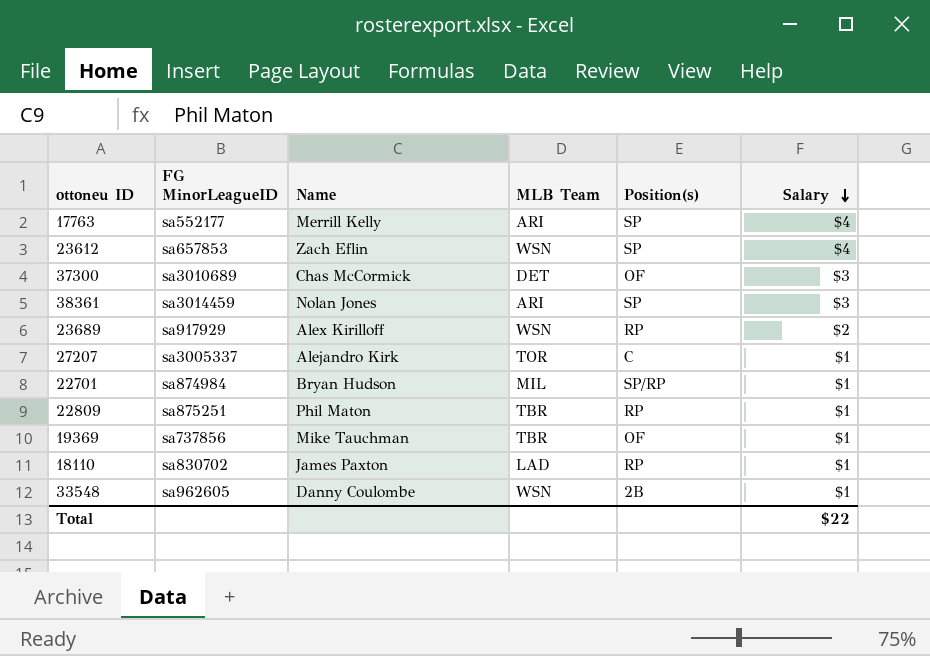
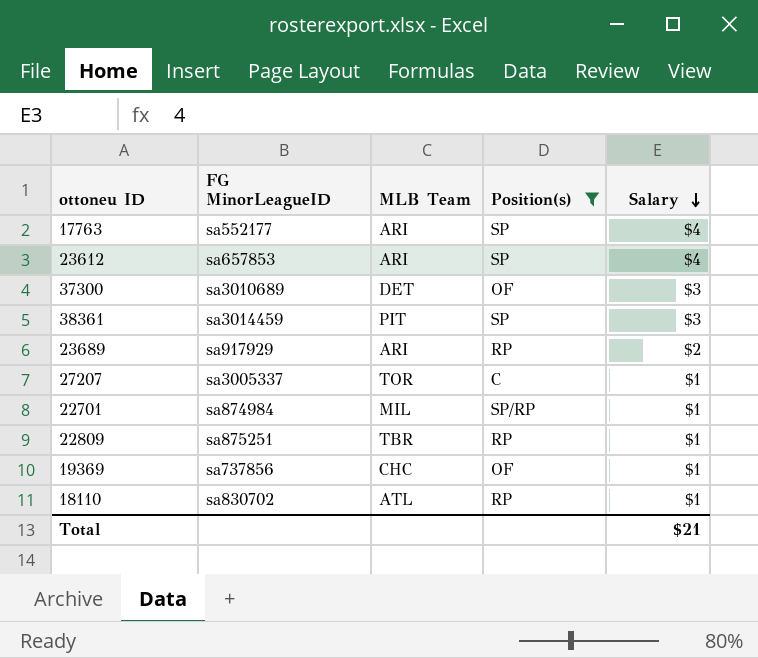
filter: none -> Position(s) != 2B
column Name | position: 3 -> none
23612 | MLB Team: WSN -> ARI
38361 | MLB Team: ARI -> PIT
23689 | MLB Team: WSN -> ARI
19369 | MLB Team: TBR -> CHC
18110 | MLB Team: LAD -> ATL
Total | Salary: $22 -> $21

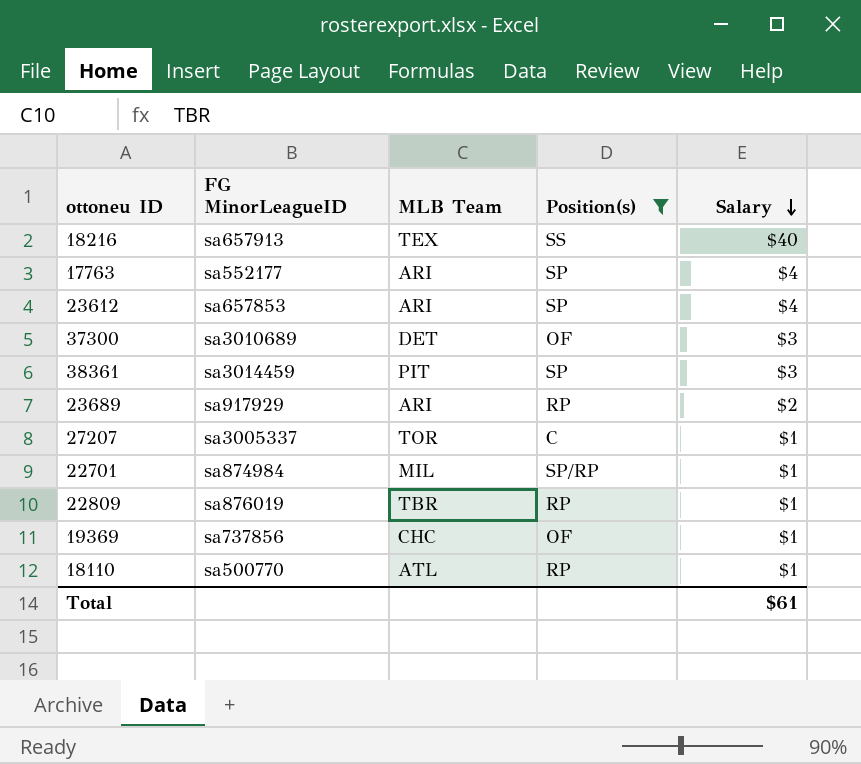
row 18216: none -> sa657913 | TEX | SS | $40
22809 | FG MinorLeagueID: sa875251 -> sa876019
18110 | FG MinorLeagueID: sa830702 -> sa500770
Total | Salary: $21 -> $61

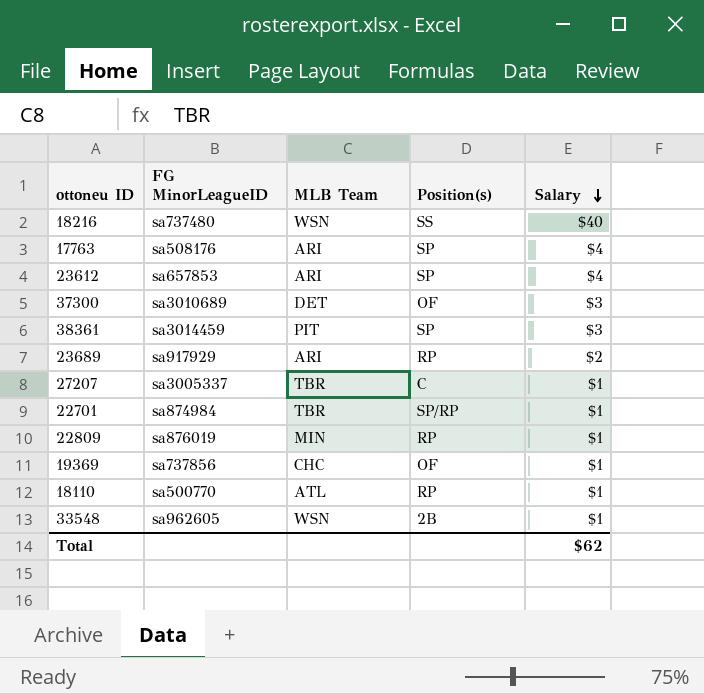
filter: Position(s) != 2B -> none
18216 | FG MinorLeagueID: sa657913 -> sa737480
18216 | MLB Team: TEX -> WSN
17763 | FG MinorLeagueID: sa552177 -> sa508176
27207 | MLB Team: TOR -> TBR
22701 | MLB Team: MIL -> TBR
22809 | MLB Team: TBR -> MIN
Total | Salary: $61 -> $62

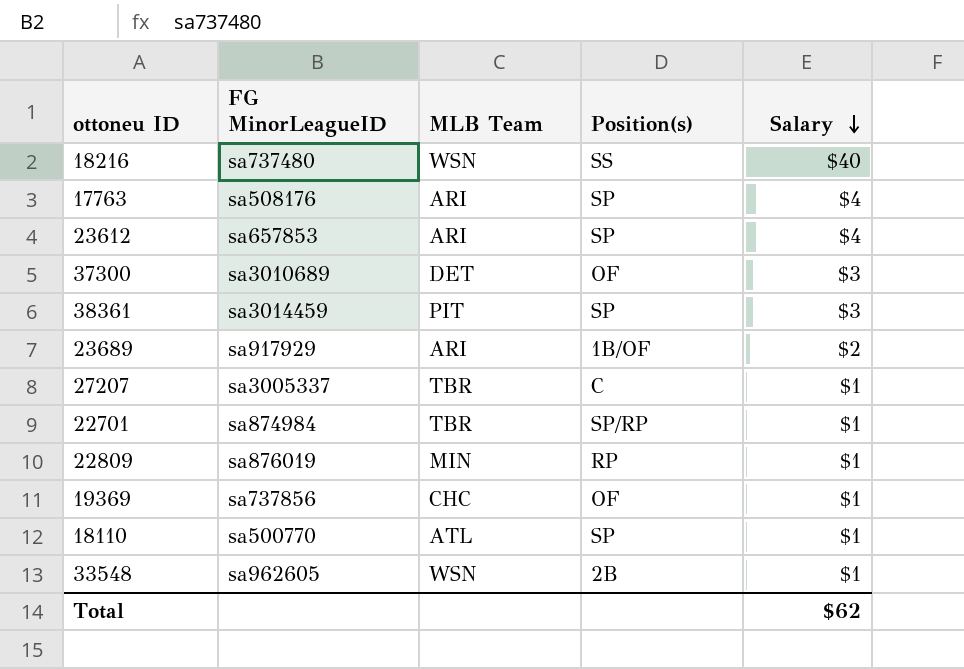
23689 | Position(s): RP -> 1B/OF
18110 | Position(s): RP -> SP

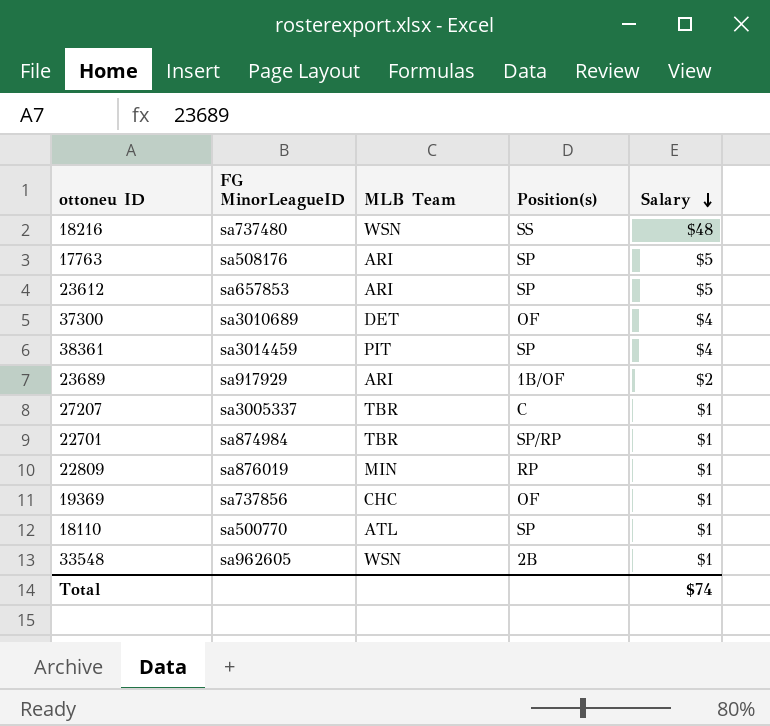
18216 | Salary: $40 -> $48
17763 | Salary: $4 -> $5
23612 | Salary: $4 -> $5
37300 | Salary: $3 -> $4
38361 | Salary: $3 -> $4
Total | Salary: $62 -> $74

